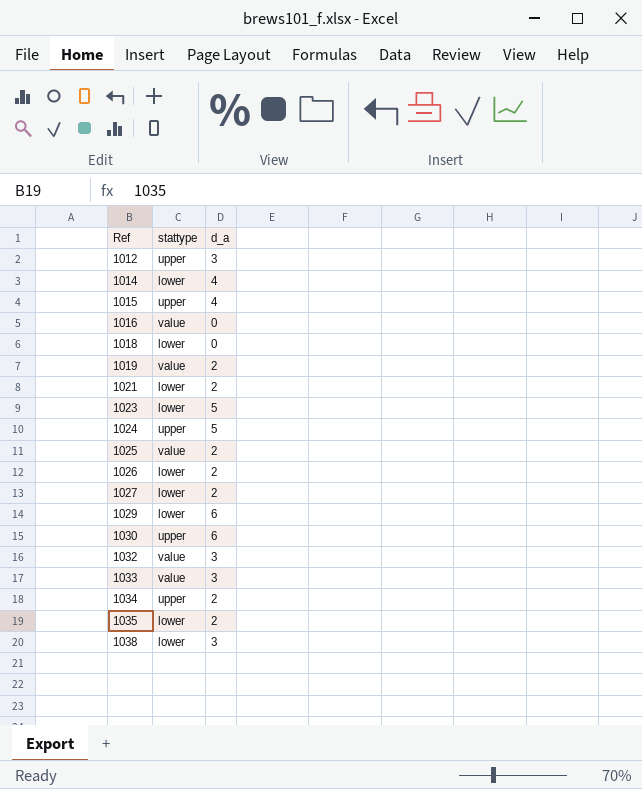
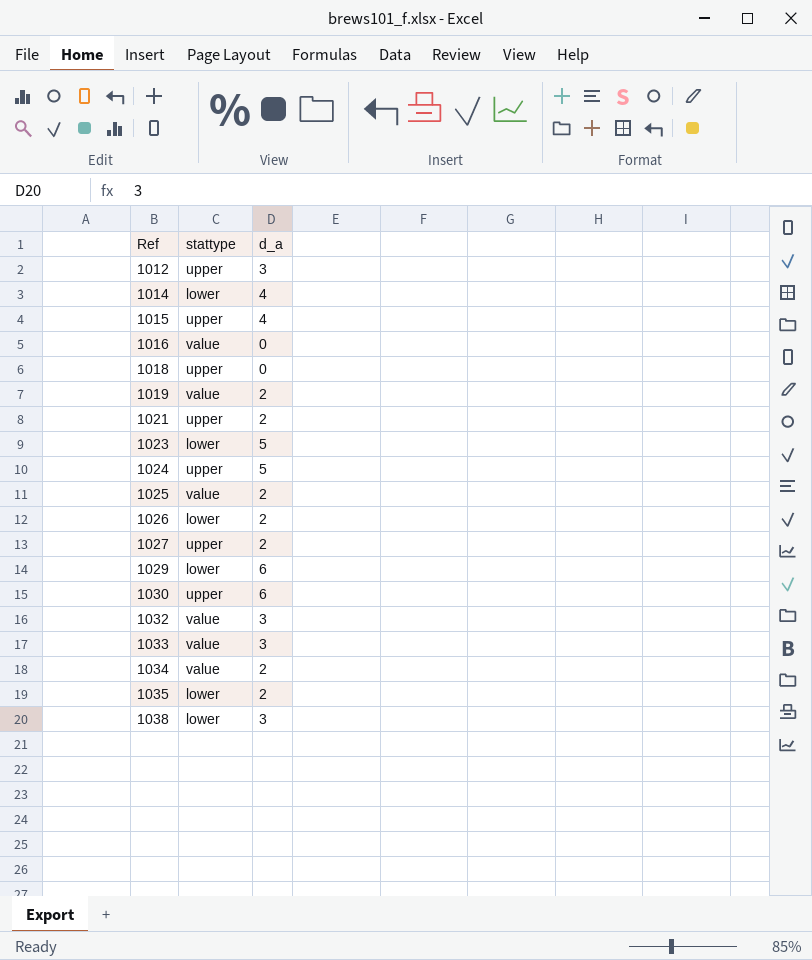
1018 | stattype: lower -> upper
1021 | stattype: lower -> upper
1027 | stattype: lower -> upper
1034 | stattype: upper -> value

